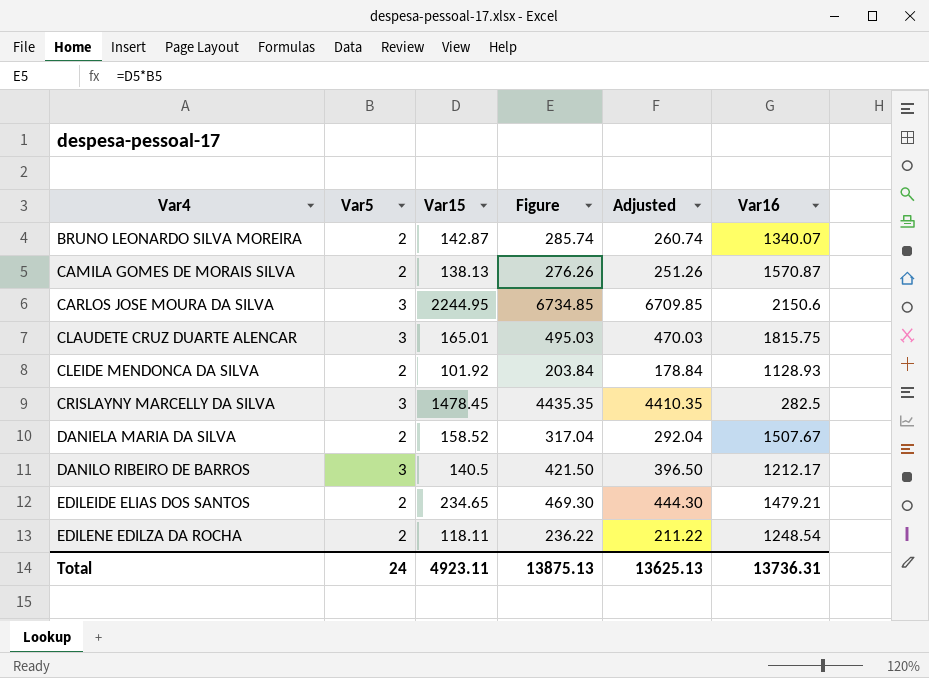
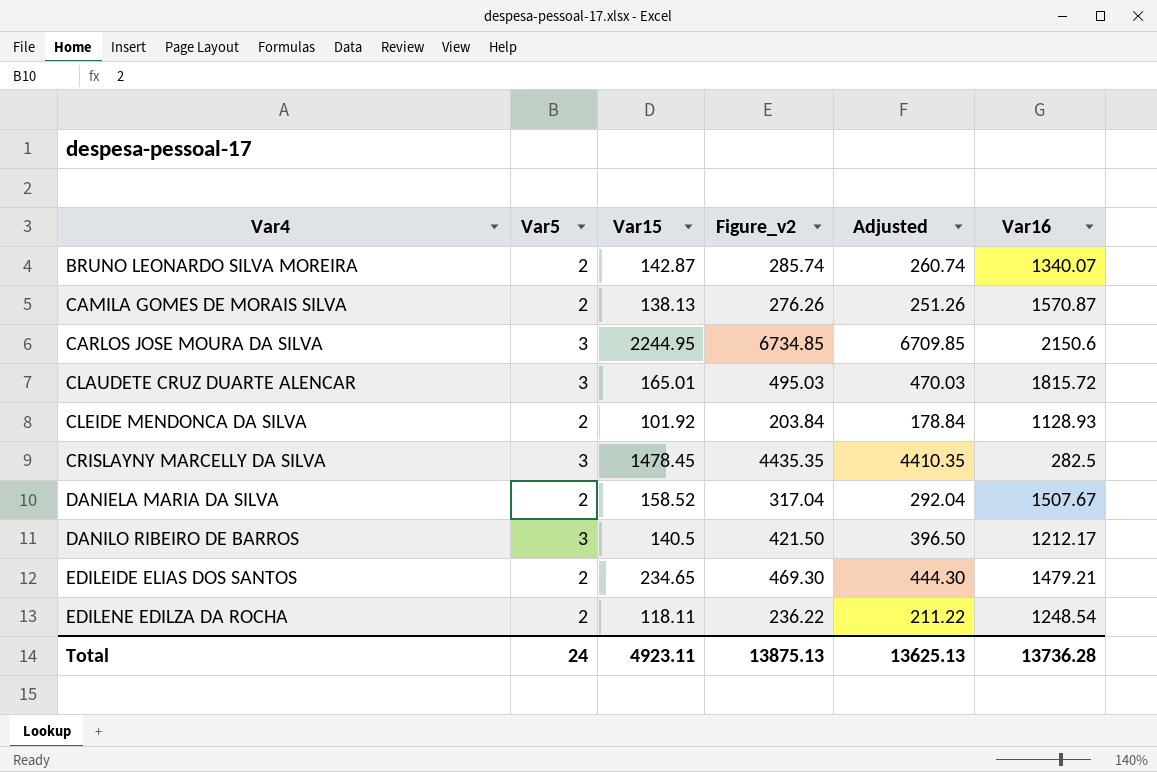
column name: Figure -> Figure_v2
CLAUDETE CRUZ DUARTE ALENCAR | Var16: 1815.75 -> 1815.72
Total | Var16: 13736.31 -> 13736.28

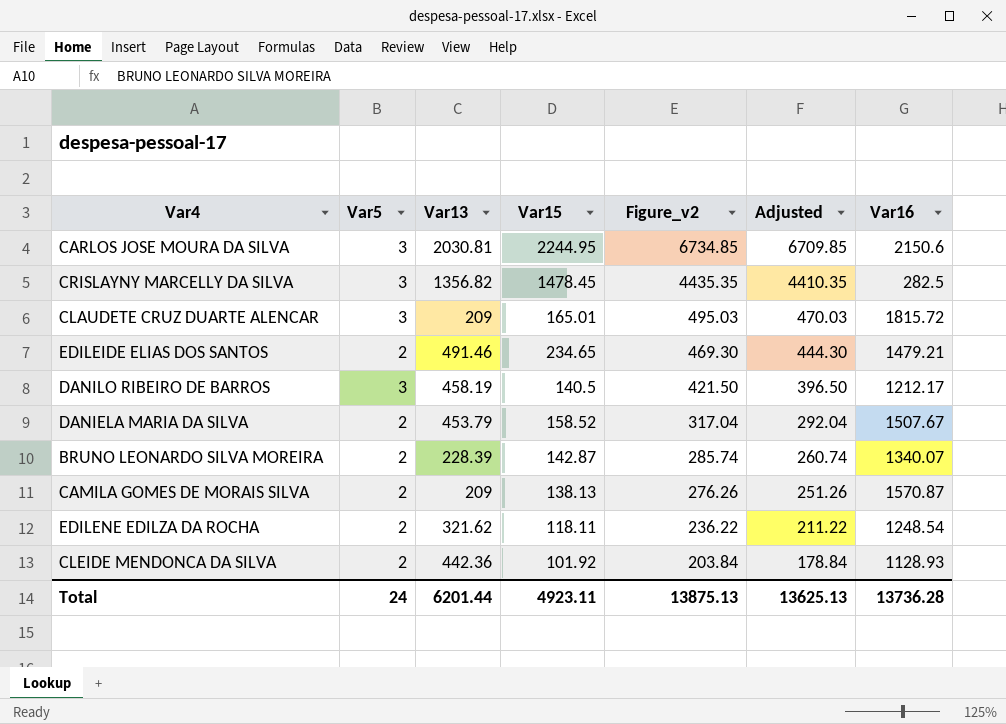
row order: Var4 ascending -> Figure_v2 descending
column Var13 | position: none -> 3

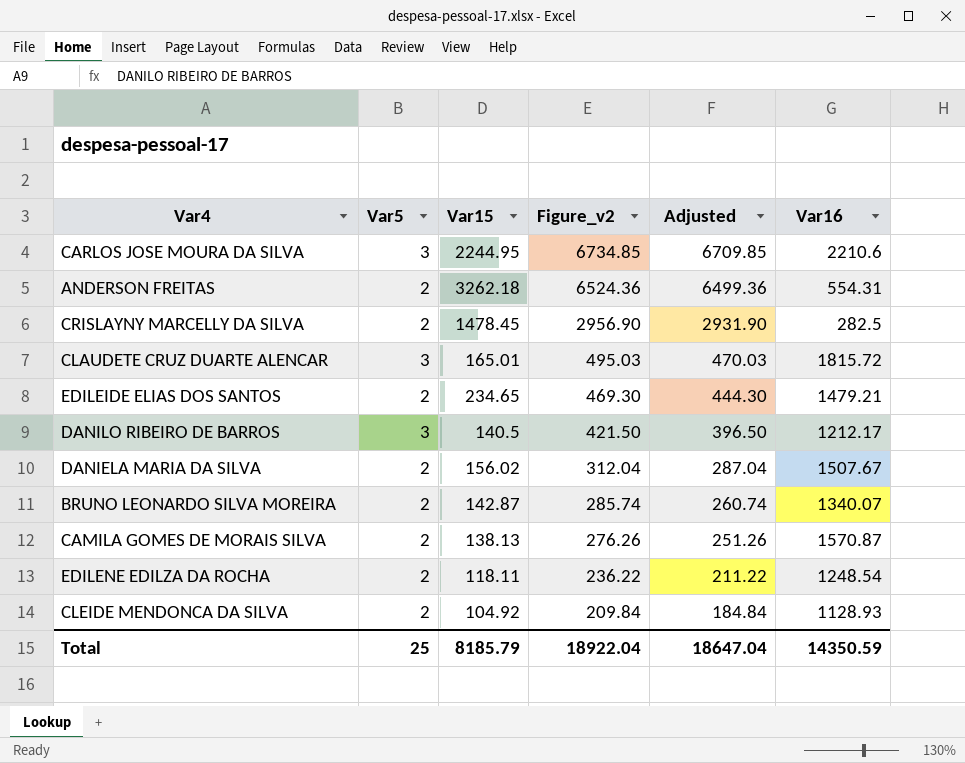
column Var13 | position: 3 -> none
CARLOS JOSE MOURA DA SILVA | Var16: 2150.6 -> 2210.6
row ANDERSON FREITAS: none -> 2 | 3262.18 | 6524.36 | 6499.36 | 554.31
CRISLAYNY MARCELLY DA SILVA | Var5: 3 -> 2
CRISLAYNY MARCELLY DA SILVA | Figure_v2: 4435.35 -> 2956.90
CRISLAYNY MARCELLY DA SILVA | Adjusted: 4410.35 -> 2931.90
DANIELA MARIA DA SILVA | Var15: 158.52 -> 156.02
DANIELA MARIA DA SILVA | Figure_v2: 317.04 -> 312.04
DANIELA MARIA DA SILVA | Adjusted: 292.04 -> 287.04
CLEIDE MENDONCA DA SILVA | Var15: 101.92 -> 104.92
CLEIDE MENDONCA DA SILVA | Figure_v2: 203.84 -> 209.84
CLEIDE MENDONCA DA SILVA | Adjusted: 178.84 -> 184.84
Total | Var5: 24 -> 25
Total | Var15: 4923.11 -> 8185.79
Total | Figure_v2: 13875.13 -> 18922.04
Total | Adjusted: 13625.13 -> 18647.04
Total | Var16: 13736.28 -> 14350.59

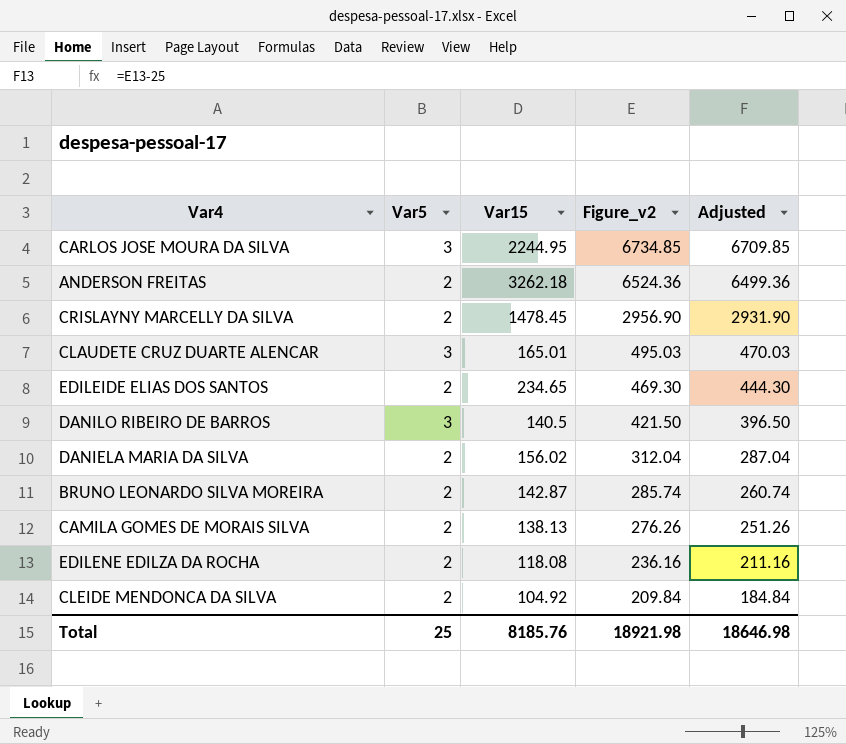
column Var16 | position: 6 -> none
EDILENE EDILZA DA ROCHA | Var15: 118.11 -> 118.08
EDILENE EDILZA DA ROCHA | Figure_v2: 236.22 -> 236.16
EDILENE EDILZA DA ROCHA | Adjusted: 211.22 -> 211.16
Total | Var15: 8185.79 -> 8185.76
Total | Figure_v2: 18922.04 -> 18921.98
Total | Adjusted: 18647.04 -> 18646.98

